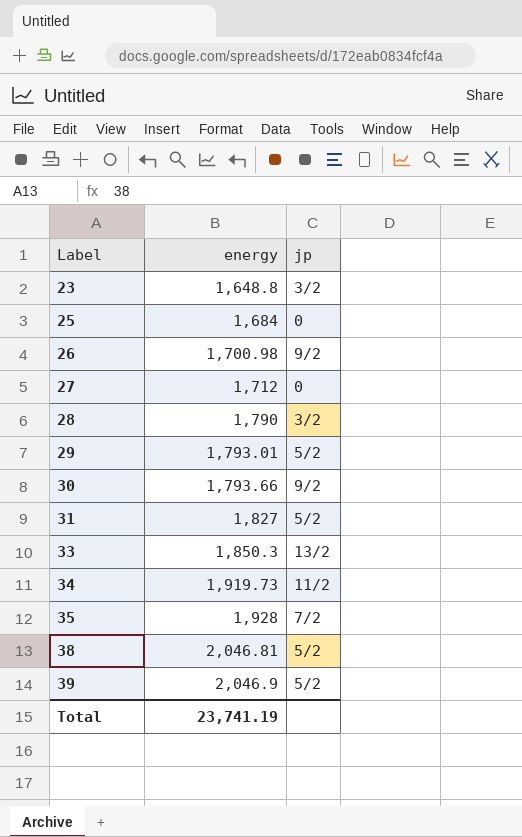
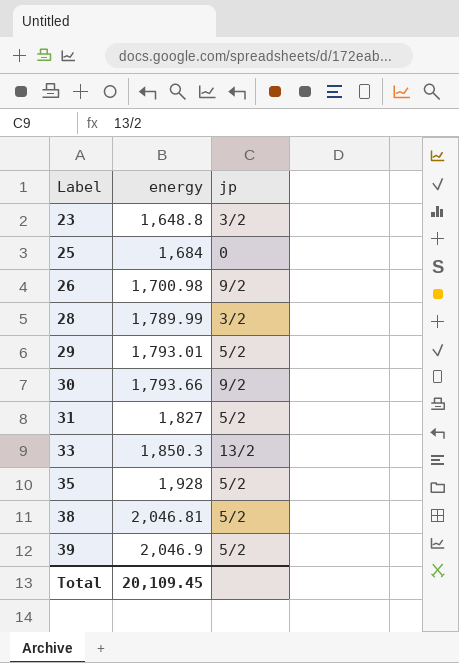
row 27: 1,712 | 0 -> none
row 34: 1,919.73 | 11/2 -> none
28 | energy: 1,790 -> 1,789.99
35 | jp: 7/2 -> 5/2
Total | energy: 23,741.19 -> 20,109.45

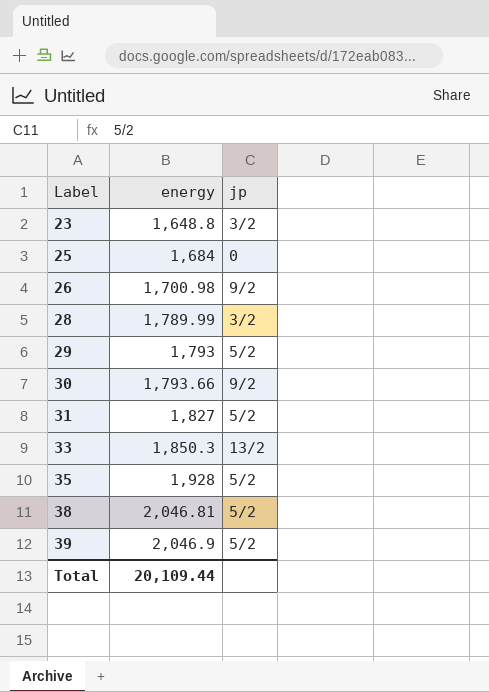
29 | energy: 1,793.01 -> 1,793
Total | energy: 20,109.45 -> 20,109.44

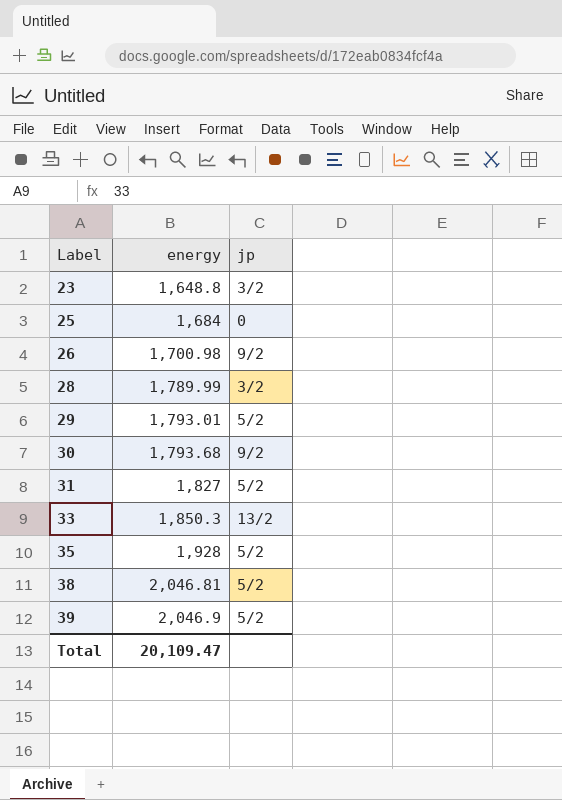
29 | energy: 1,793 -> 1,793.01
30 | energy: 1,793.66 -> 1,793.68
Total | energy: 20,109.44 -> 20,109.47

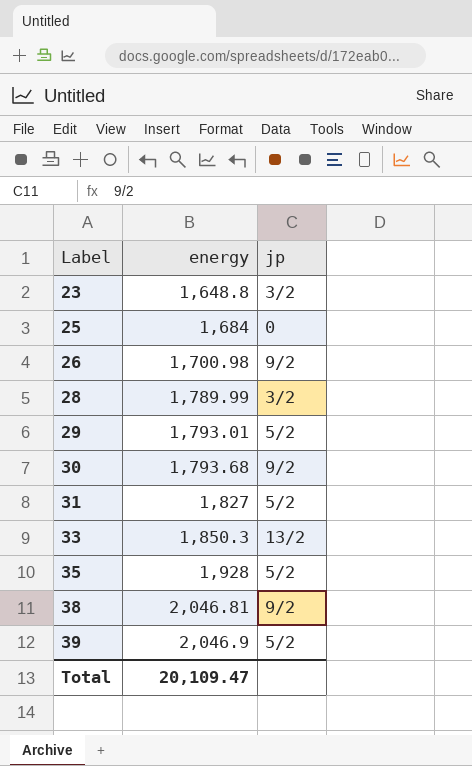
38 | jp: 5/2 -> 9/2

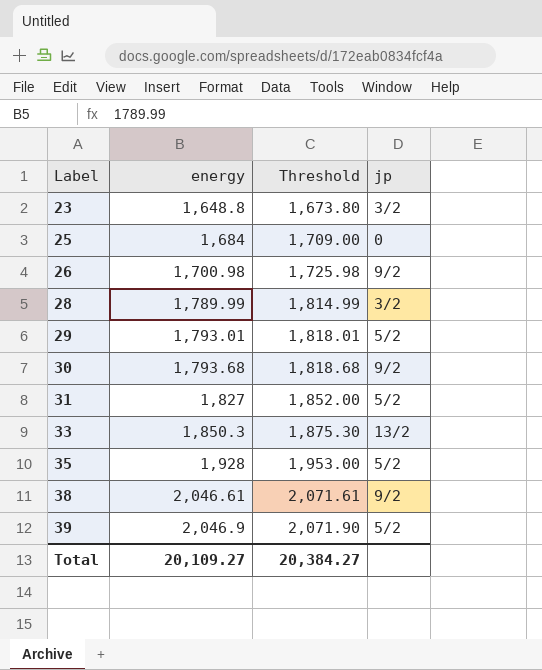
column Threshold | formula: none -> [energy] + 25
38 | energy: 2,046.81 -> 2,046.61
Total | energy: 20,109.47 -> 20,109.27

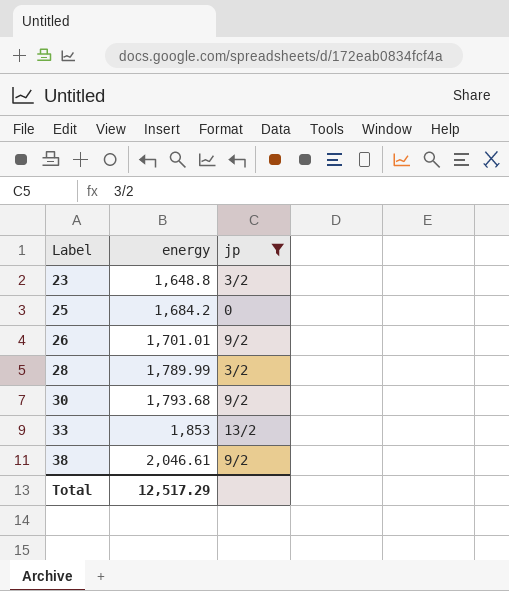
filter: none -> jp != 5/2
column Threshold | formula: [energy] + 25 -> none
25 | energy: 1,684 -> 1,684.2
26 | energy: 1,700.98 -> 1,701.01
33 | energy: 1,850.3 -> 1,853
Total | energy: 20,109.27 -> 12,517.29

